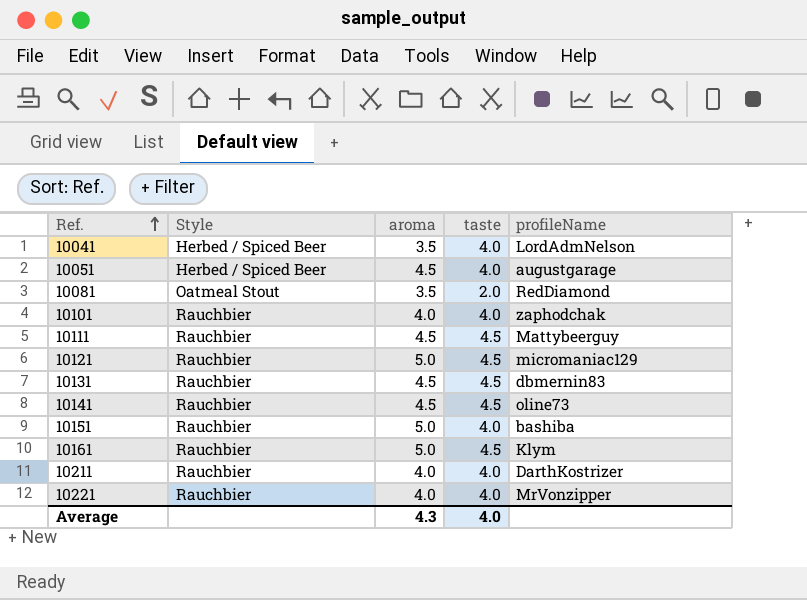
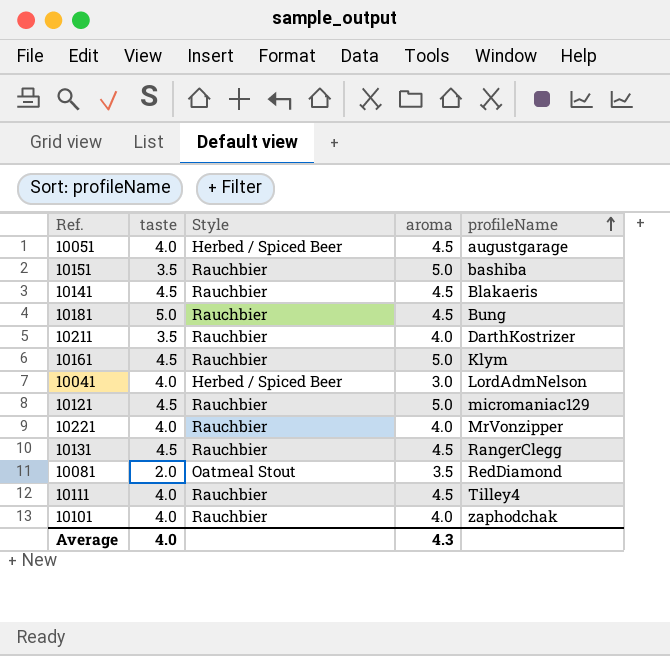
row order: Ref. ascending -> profileName ascending
column taste | position: 4 -> 2
10151 | taste: 4.0 -> 3.5
10141 | profileName: oline73 -> Blakaeris
row 10181: none -> 5.0 | Rauchbier | 4.5 | Bung
10211 | taste: 4.0 -> 3.5
10041 | aroma: 3.5 -> 3.0
10131 | profileName: dbmernin83 -> RangerClegg
10111 | taste: 4.5 -> 4.0
10111 | profileName: Mattybeerguy -> Tilley4

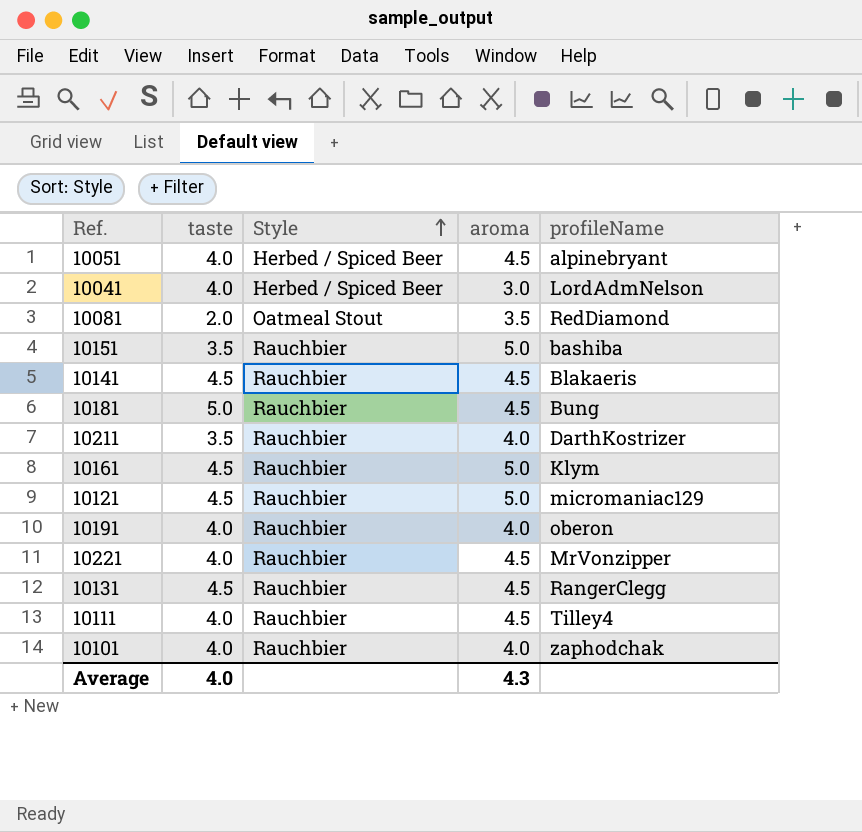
row order: profileName ascending -> Style ascending
10051 | profileName: augustgarage -> alpinebryant
row 10191: none -> 4.0 | Rauchbier | 4.0 | oberon
10221 | aroma: 4.0 -> 4.5

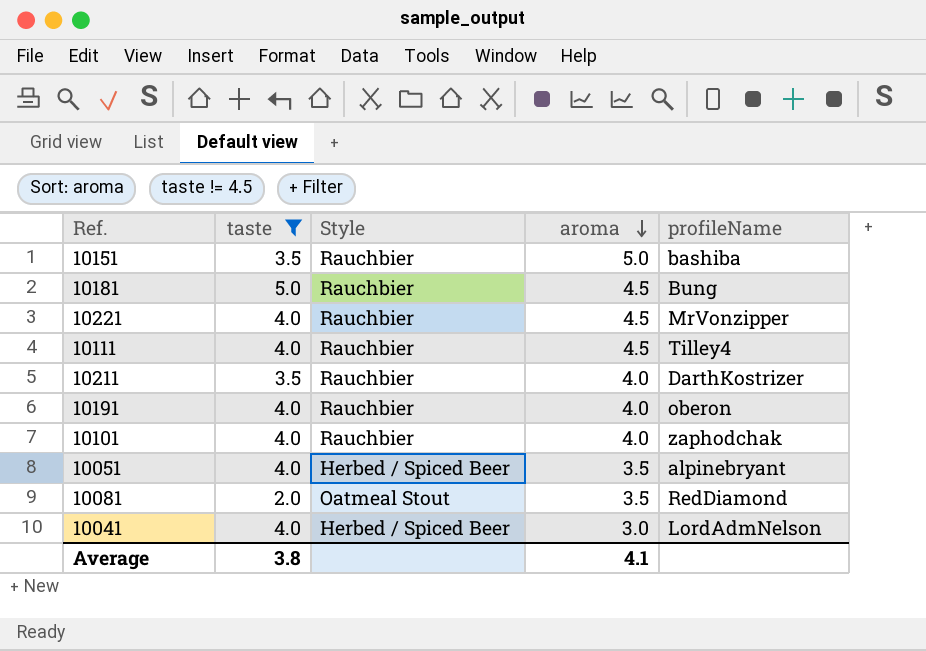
filter: none -> taste != 4.5
row order: Style ascending -> aroma descending
10051 | aroma: 4.5 -> 3.5
Average | taste: 4.0 -> 3.8
Average | aroma: 4.3 -> 4.1

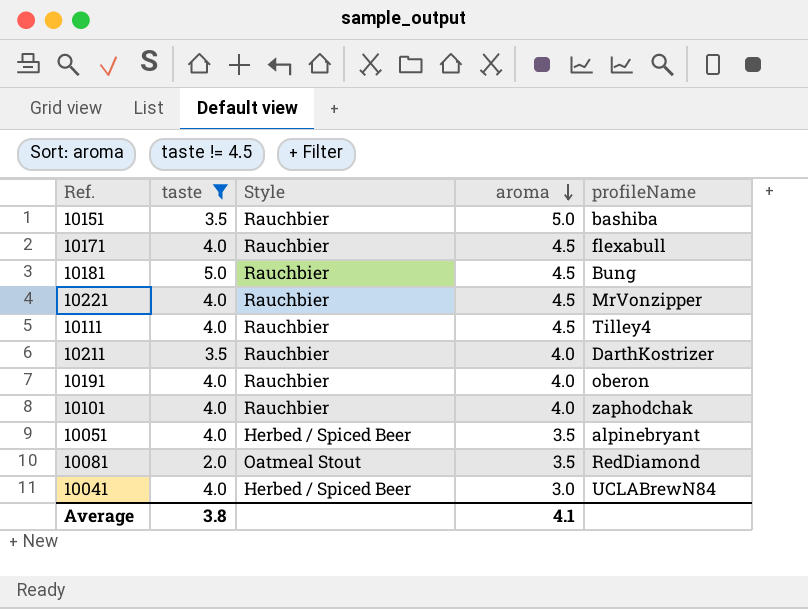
row 10171: none -> 4.0 | Rauchbier | 4.5 | flexabull
10041 | profileName: LordAdmNelson -> UCLABrewN84

